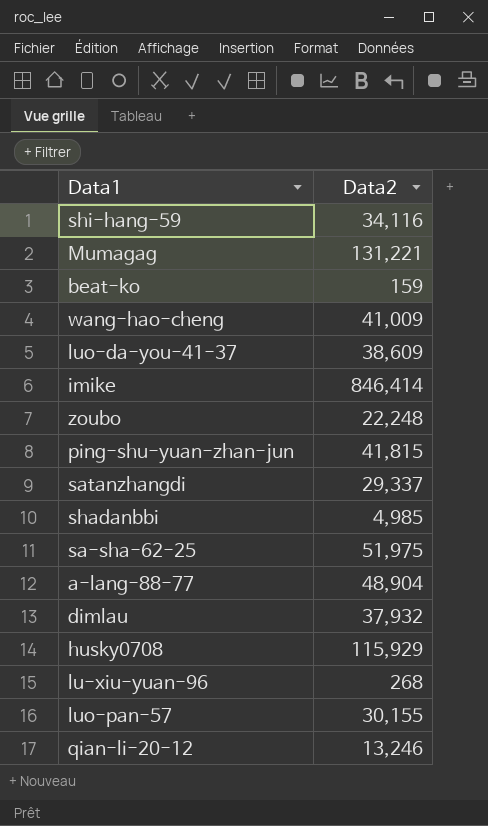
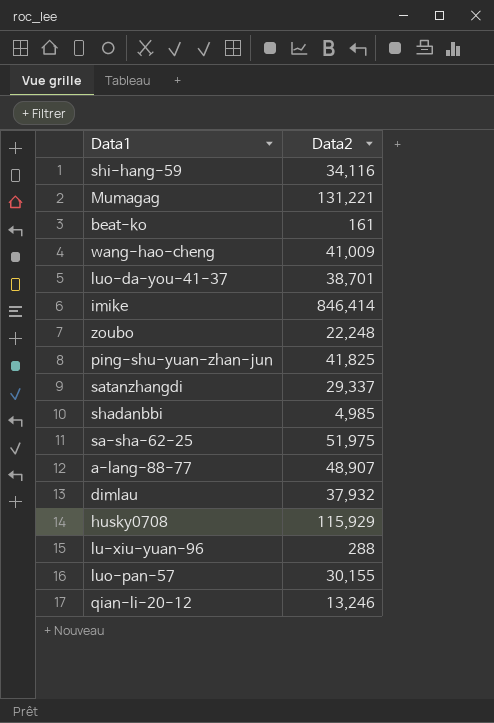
beat-ko | Data2: 159 -> 161
luo-da-you-41-37 | Data2: 38,609 -> 38,701
ping-shu-yuan-zhan-jun | Data2: 41,815 -> 41,825
a-lang-88-77 | Data2: 48,904 -> 48,907
lu-xiu-yuan-96 | Data2: 268 -> 288

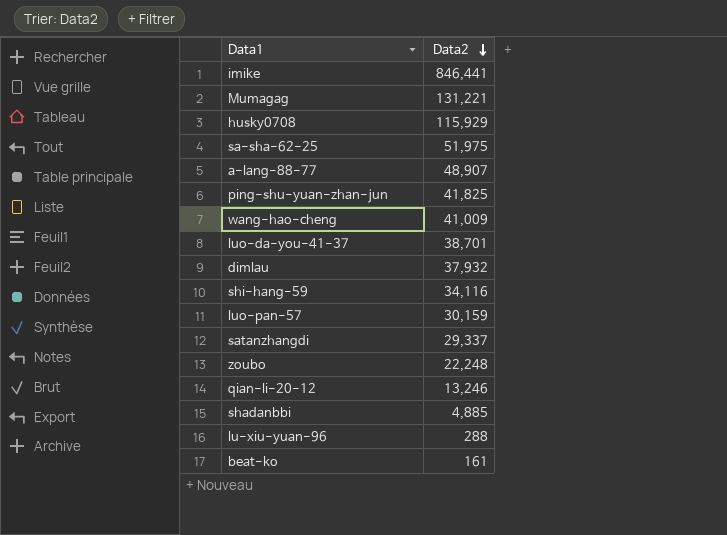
row order: none -> Data2 descending
imike | Data2: 846,414 -> 846,441
luo-pan-57 | Data2: 30,155 -> 30,159
shadanbbi | Data2: 4,985 -> 4,885

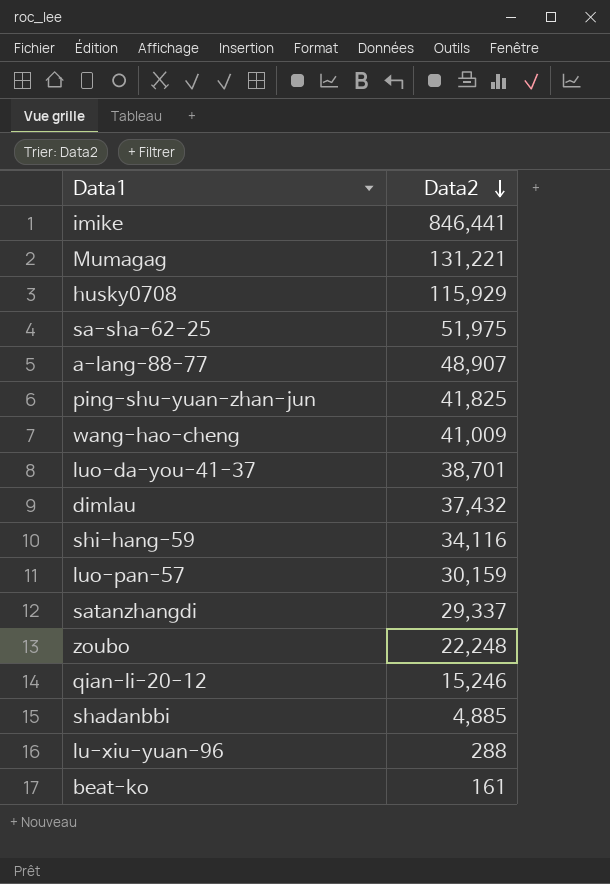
dimlau | Data2: 37,932 -> 37,432
qian-li-20-12 | Data2: 13,246 -> 15,246

